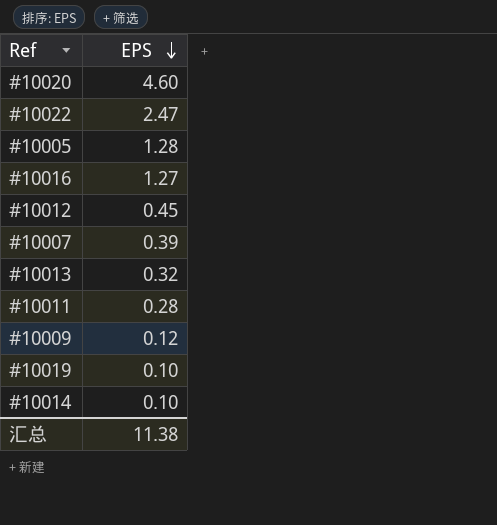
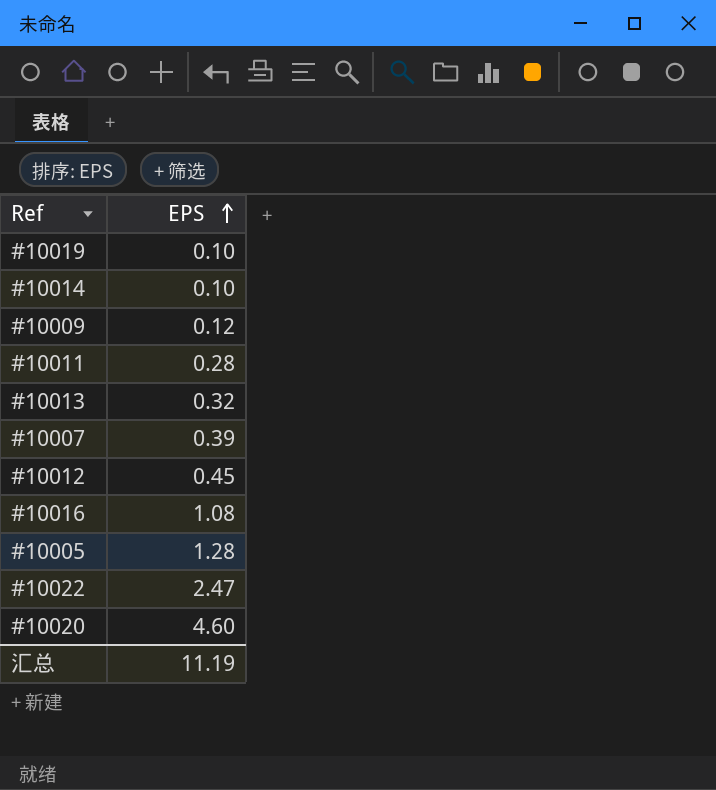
row order: EPS descending -> EPS ascending
#10016 | EPS: 1.27 -> 1.08
汇总 | EPS: 11.38 -> 11.19

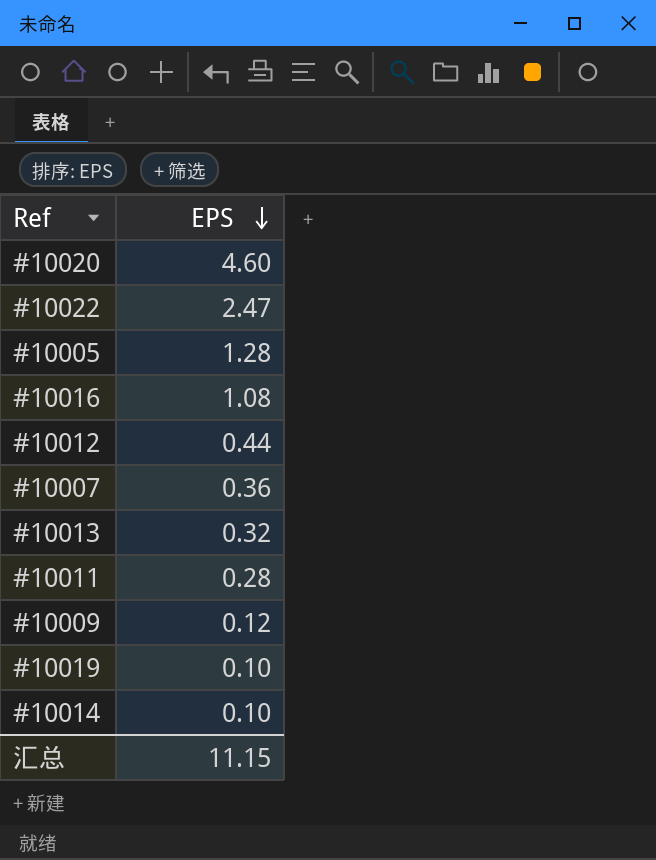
row order: EPS ascending -> EPS descending
#10012 | EPS: 0.45 -> 0.44
#10007 | EPS: 0.39 -> 0.36
汇总 | EPS: 11.19 -> 11.15

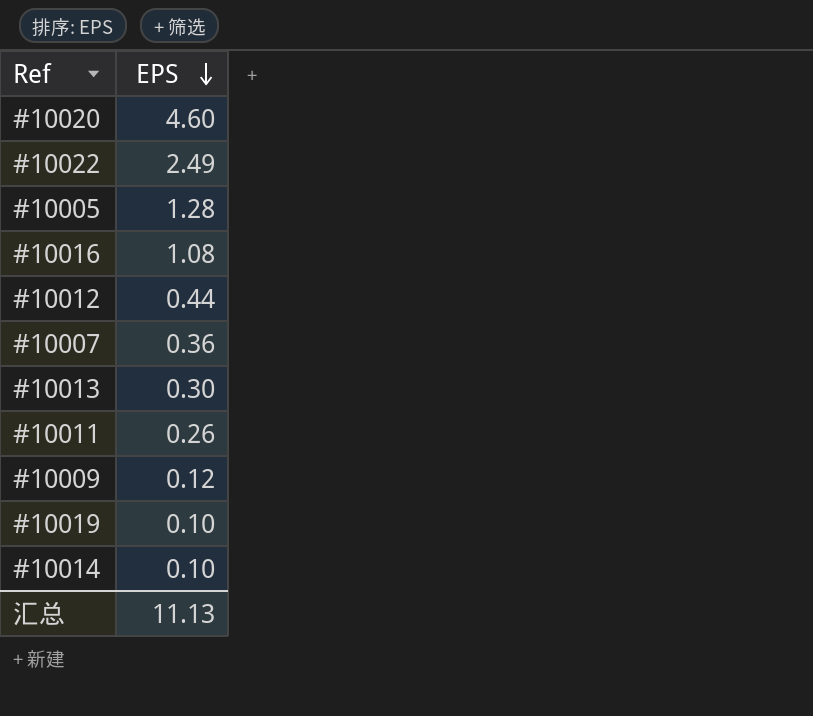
#10022 | EPS: 2.47 -> 2.49
#10013 | EPS: 0.32 -> 0.30
#10011 | EPS: 0.28 -> 0.26
汇总 | EPS: 11.15 -> 11.13

